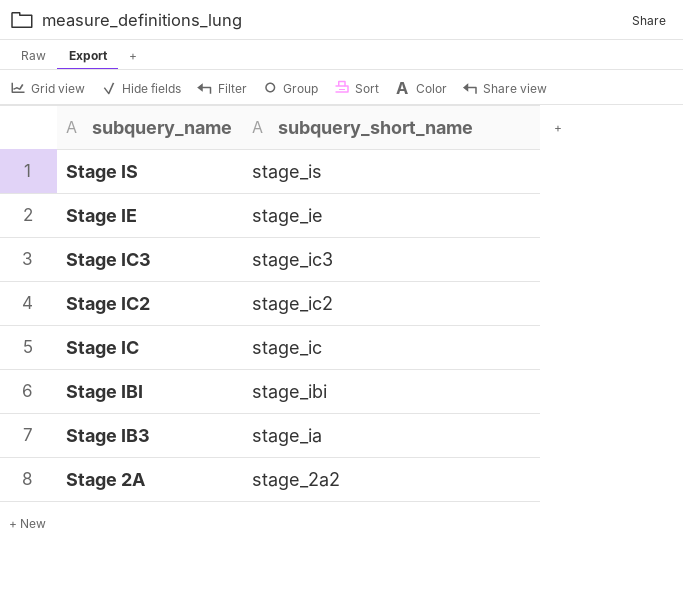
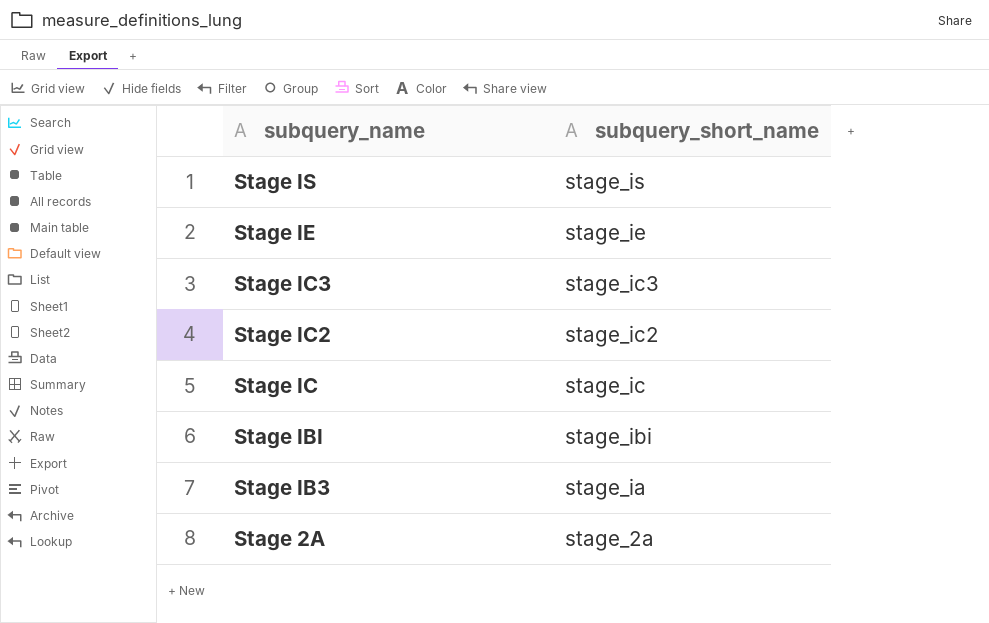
Stage 2A | subquery_short_name: stage_2a2 -> stage_2a

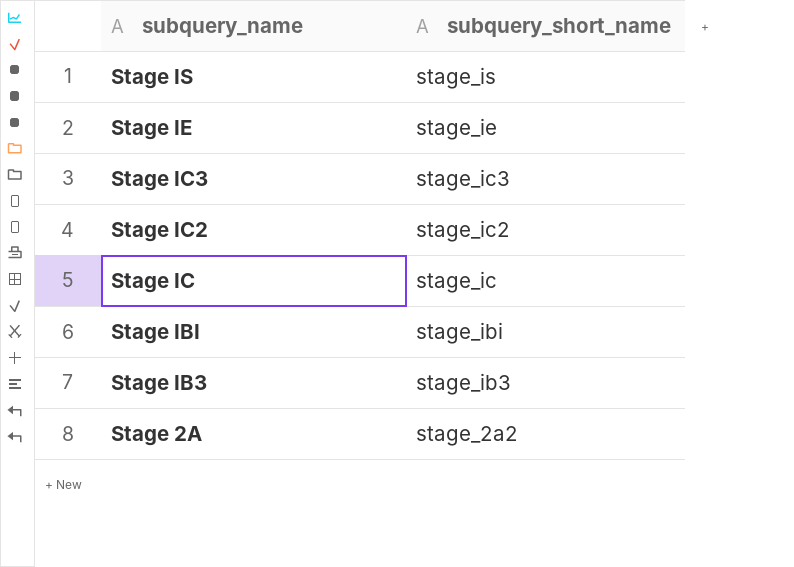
Stage IB3 | subquery_short_name: stage_ia -> stage_ib3
Stage 2A | subquery_short_name: stage_2a -> stage_2a2

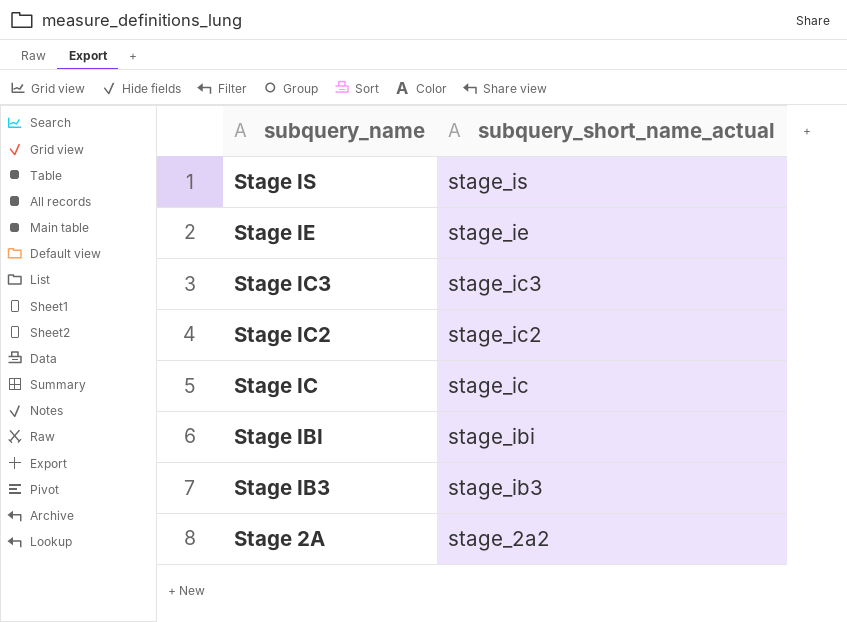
column name: subquery_short_name -> subquery_short_name_actual

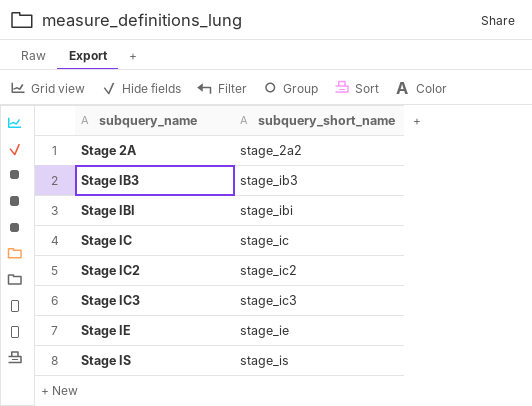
row order: subquery_name descending -> subquery_name ascending
column name: subquery_short_name_actual -> subquery_short_name

